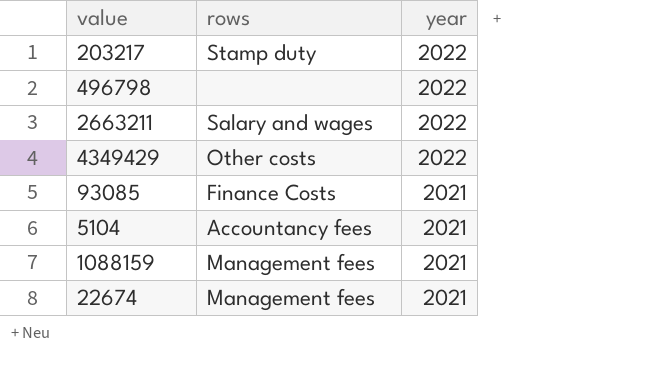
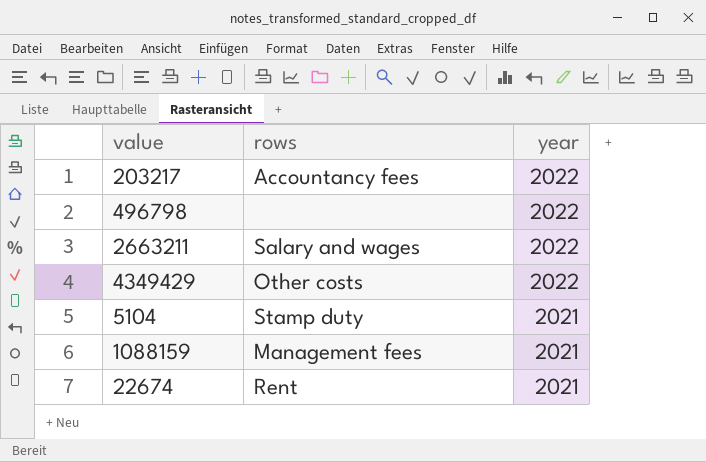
row 93085: Finance Costs | 2021 -> none
203217 | rows: Stamp duty -> Accountancy fees
5104 | rows: Accountancy fees -> Stamp duty
22674 | rows: Management fees -> Rent

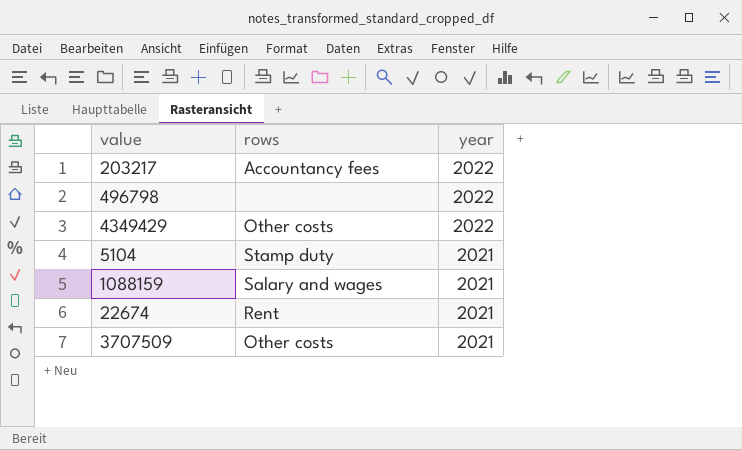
row 2663211: Salary and wages | 2022 -> none
1088159 | rows: Management fees -> Salary and wages
row 3707509: none -> Other costs | 2021

